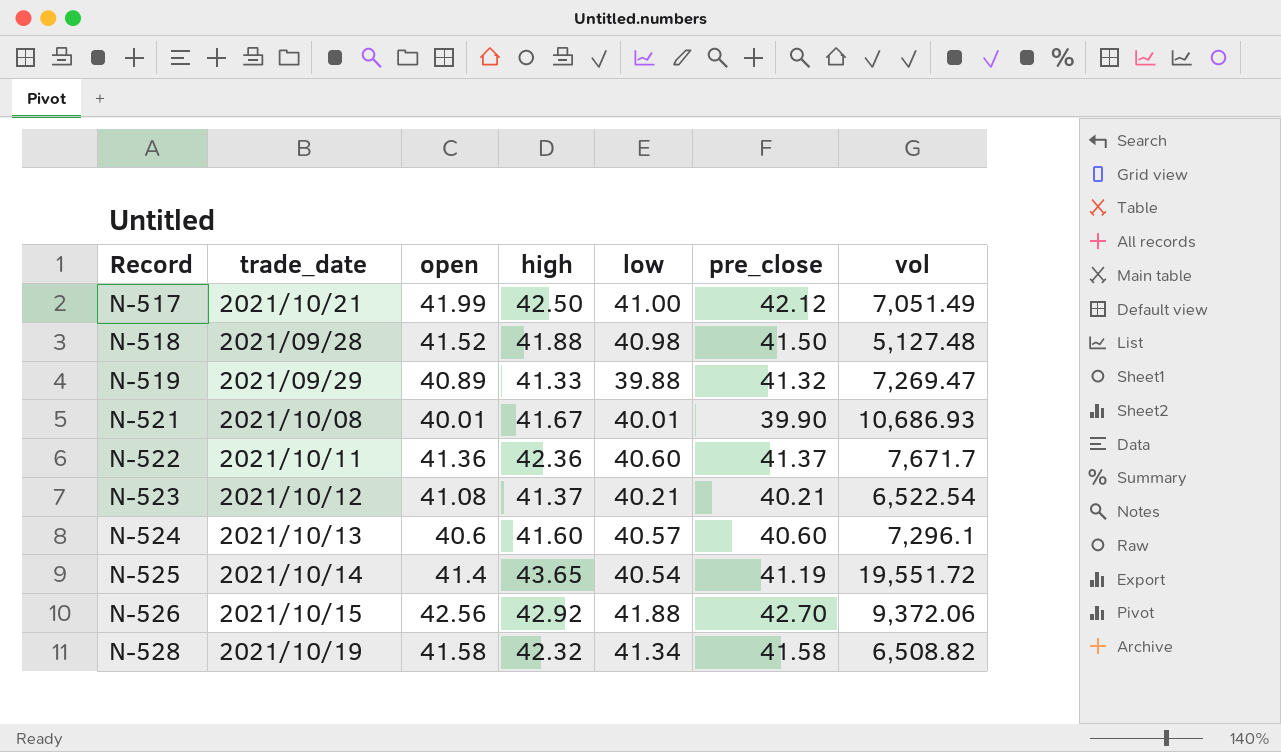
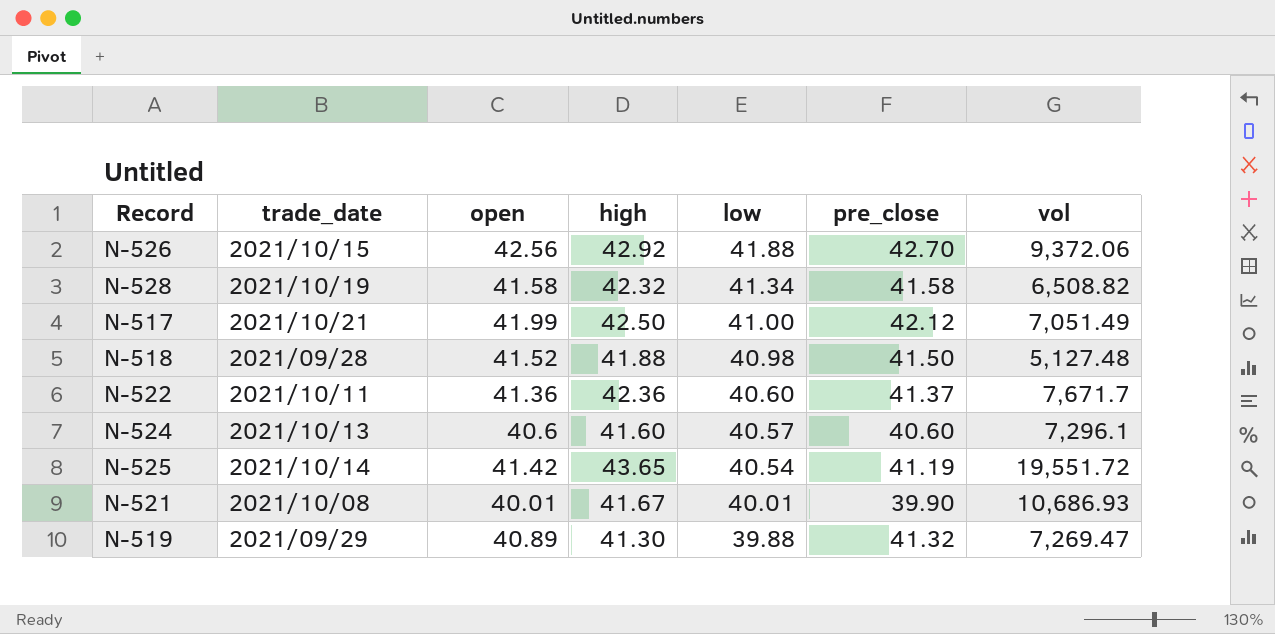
row order: Record ascending -> low descending
row N-523: 2021/10/12 | 41.08 | 41.37 | 40.21 | 40.21 | 6,522.54 -> none
N-525 | open: 41.4 -> 41.42
N-519 | high: 41.33 -> 41.30

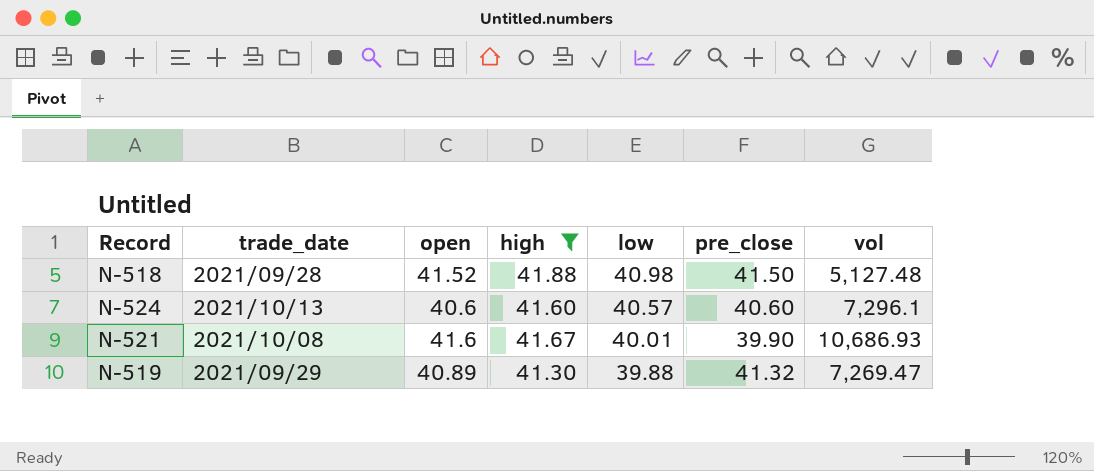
filter: none -> high <= 41.88
N-521 | open: 40.01 -> 41.6

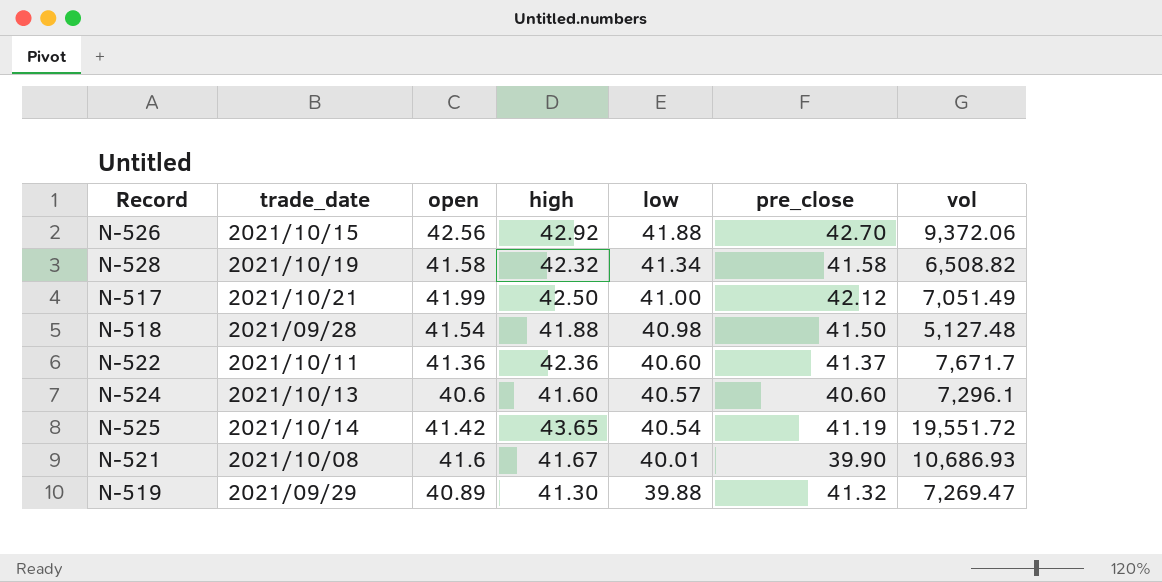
filter: high <= 41.88 -> none
N-518 | open: 41.52 -> 41.54

